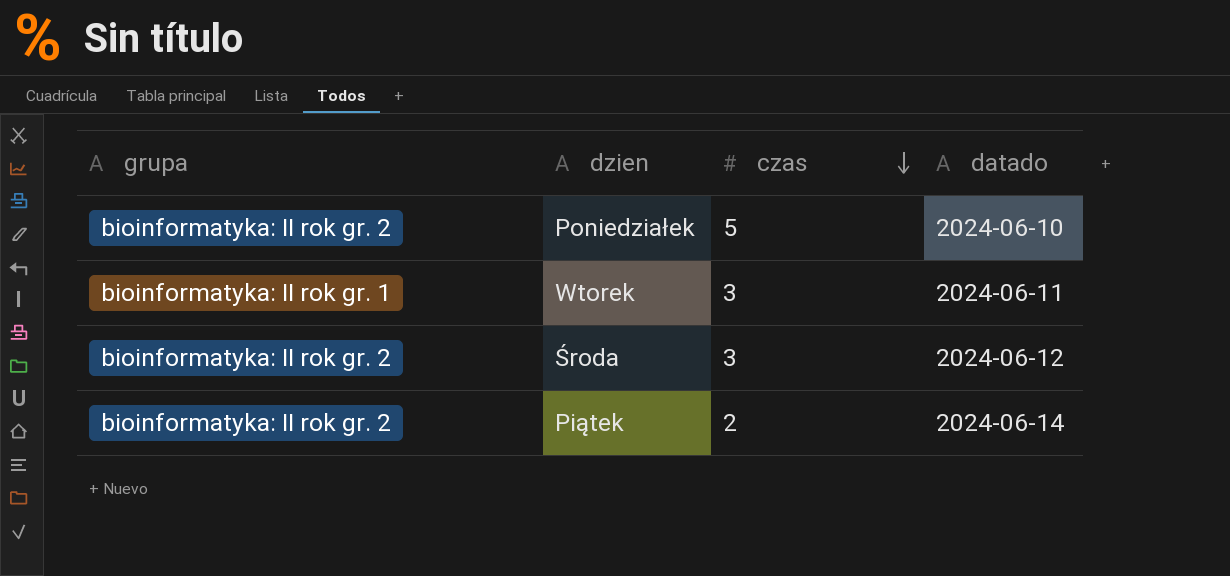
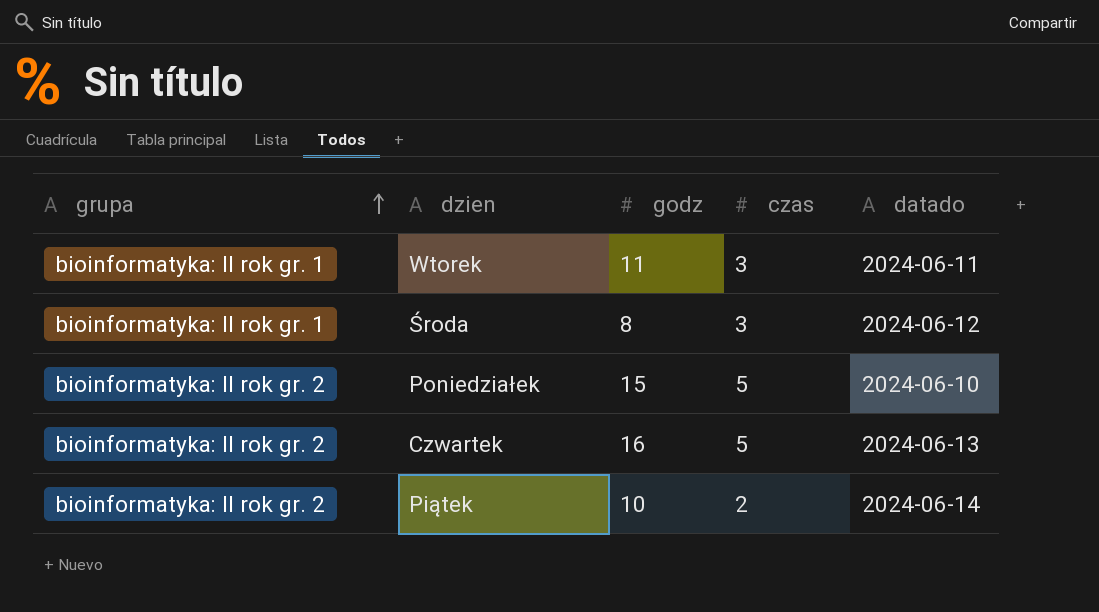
row order: czas descending -> grupa ascending
column godz | position: none -> 3
Środa | grupa: bioinformatyka: II rok gr. 2 -> bioinformatyka: II rok gr. 1
row Czwartek: none -> bioinformatyka: II rok gr. 2 | 16 | 5 | 2024-06-13

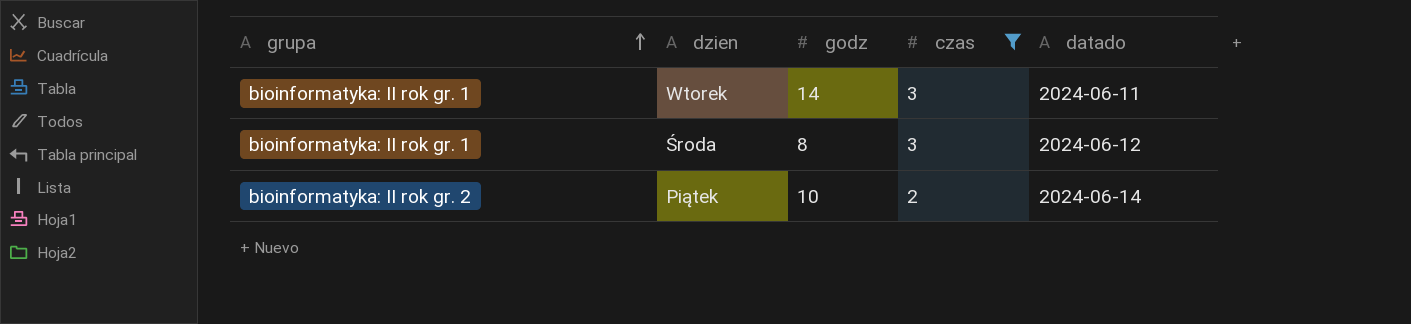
filter: none -> czas != 5
Wtorek | godz: 11 -> 14

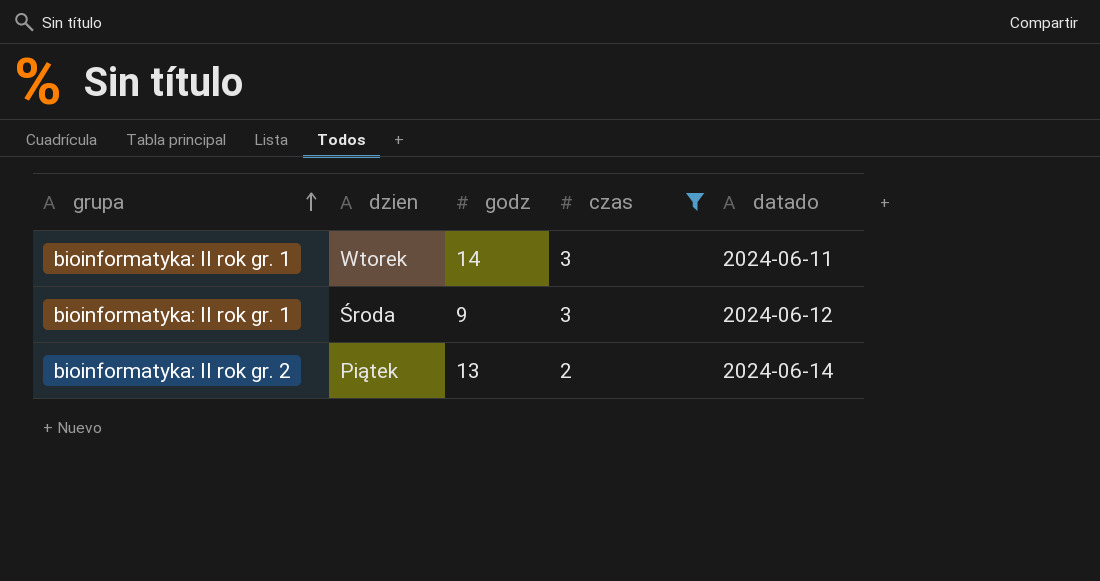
Środa | godz: 8 -> 9
Piątek | godz: 10 -> 13

